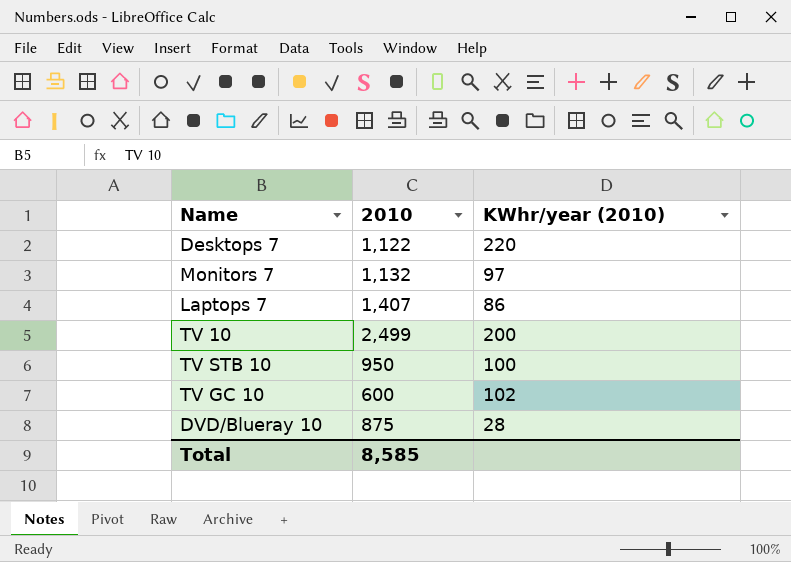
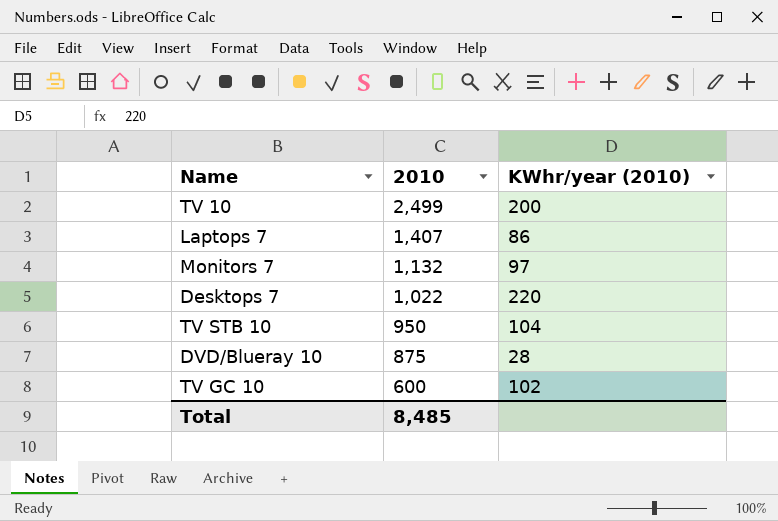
row order: none -> 2010 descending
Desktops 7 | 2010: 1,122 -> 1,022
TV STB 10 | KWhr/year (2010): 100 -> 104
Total | 2010: 8,585 -> 8,485

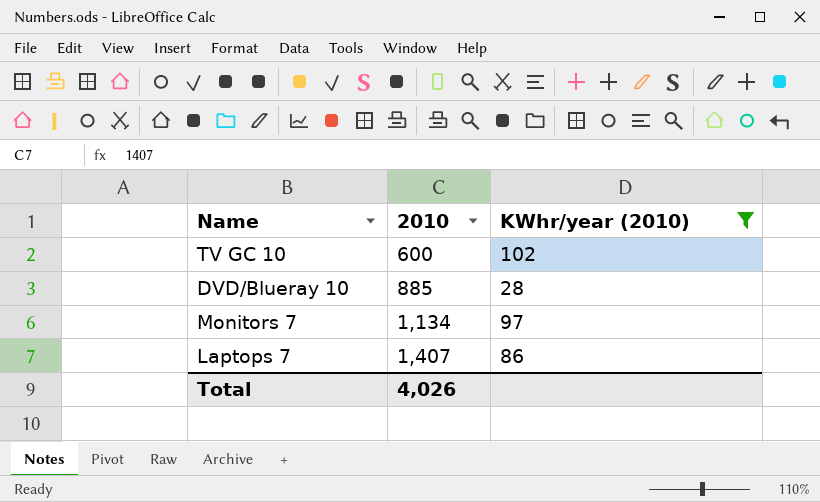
filter: none -> KWhr/year (2010) <= 102
row order: 2010 descending -> 2010 ascending
DVD/Blueray 10 | 2010: 875 -> 885
Monitors 7 | 2010: 1,132 -> 1,134
Total | 2010: 8,485 -> 4,026

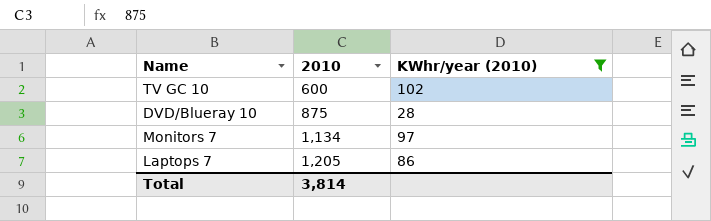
DVD/Blueray 10 | 2010: 885 -> 875
Laptops 7 | 2010: 1,407 -> 1,205
Total | 2010: 4,026 -> 3,814

